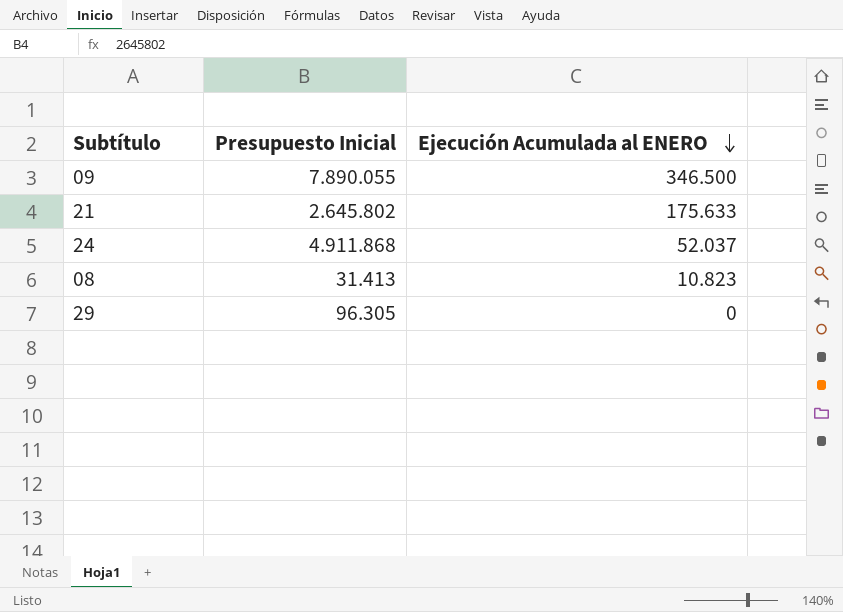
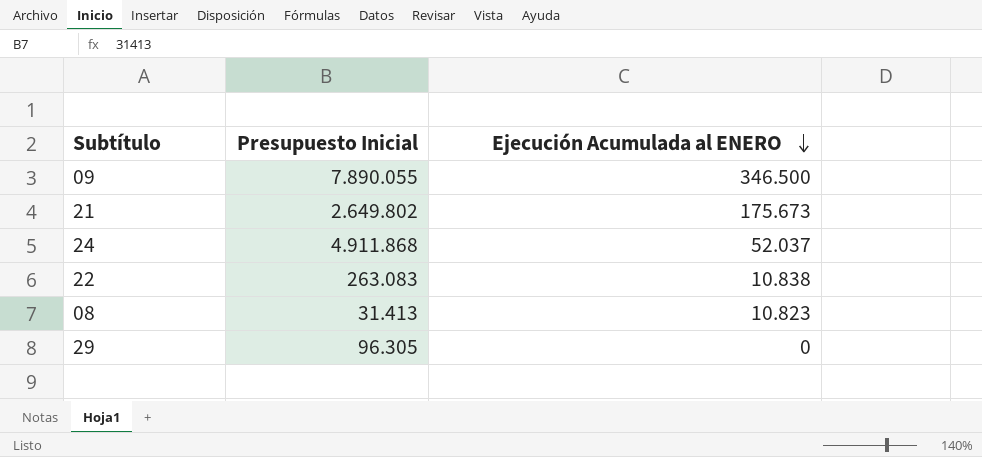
21 | Presupuesto Inicial: 2.645.802 -> 2.649.802
21 | Ejecución Acumulada al ENERO: 175.633 -> 175.673
row 22: none -> 263.083 | 10.838

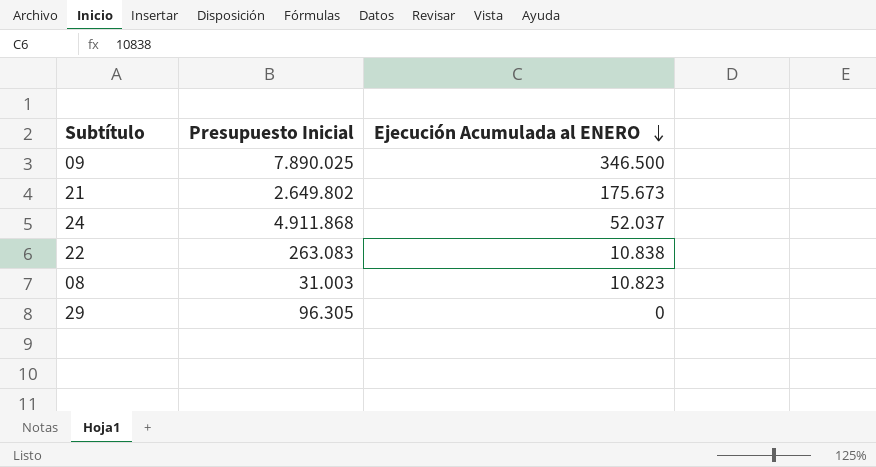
09 | Presupuesto Inicial: 7.890.055 -> 7.890.025
08 | Presupuesto Inicial: 31.413 -> 31.003

